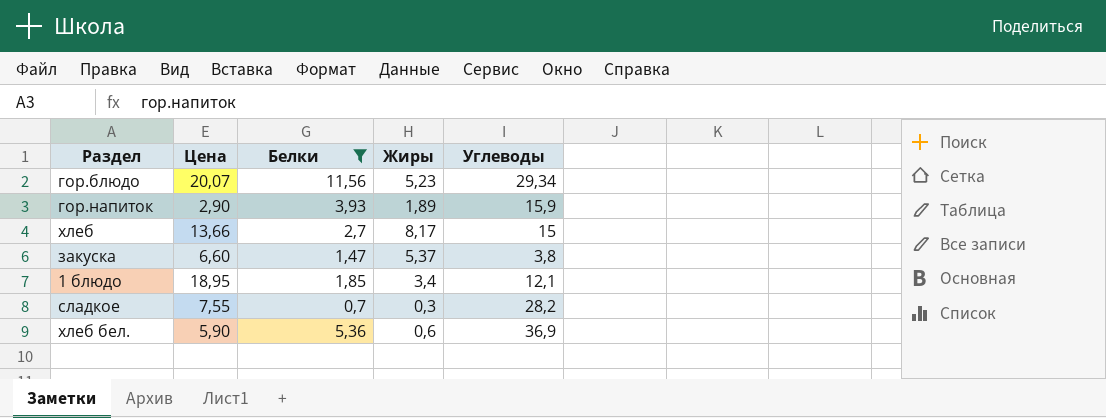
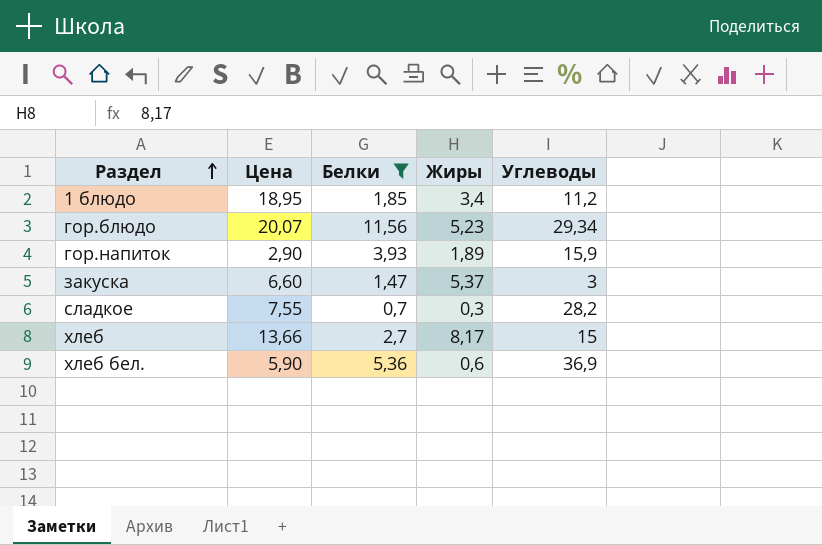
row order: none -> Раздел ascending
1 блюдо | Углеводы: 12,1 -> 11,2
закуска | Углеводы: 3,8 -> 3

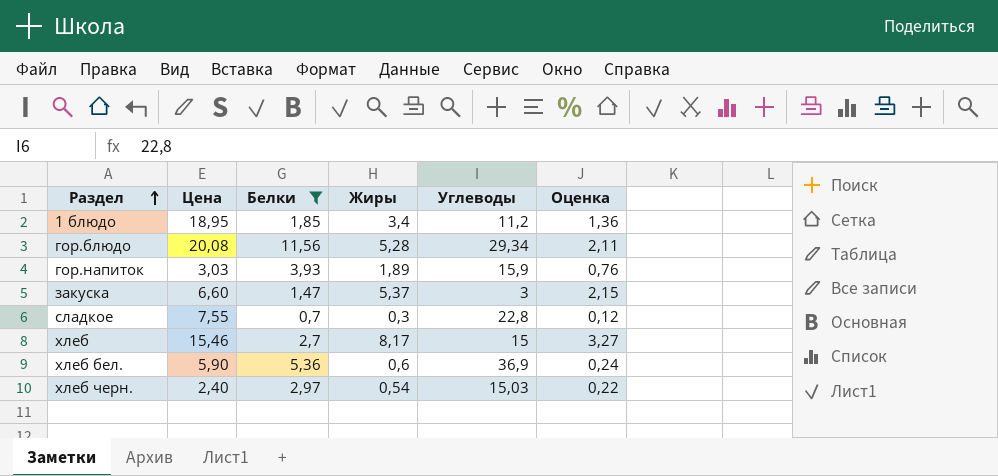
column Оценка | formula: none -> [Жиры] * 0,4
гор.блюдо | Цена: 20,07 -> 20,08
гор.блюдо | Жиры: 5,23 -> 5,28
гор.напиток | Цена: 2,90 -> 3,03
сладкое | Углеводы: 28,2 -> 22,8
хлеб | Цена: 13,66 -> 15,46
row хлеб черн.: none -> 2,40 | 2,97 | 0,54 | 15,03 | 0,22

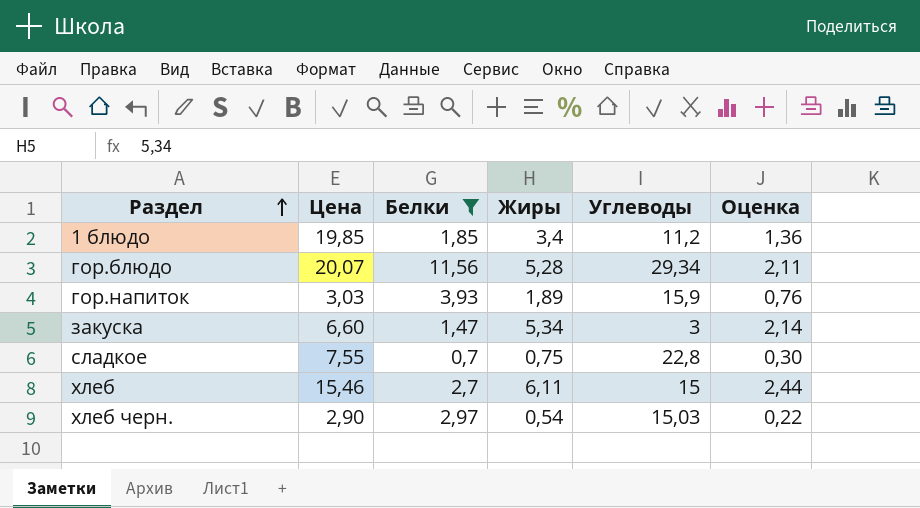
row хлеб бел.: 5,90 | 5,36 | 0,6 | 36,9 | 0,24 -> none
1 блюдо | Цена: 18,95 -> 19,85
гор.блюдо | Цена: 20,08 -> 20,07
закуска | Жиры: 5,37 -> 5,34
закуска | Оценка: 2,15 -> 2,14
сладкое | Жиры: 0,3 -> 0,75
сладкое | Оценка: 0,12 -> 0,30
хлеб | Жиры: 8,17 -> 6,11
хлеб | Оценка: 3,27 -> 2,44
хлеб черн. | Цена: 2,40 -> 2,90

